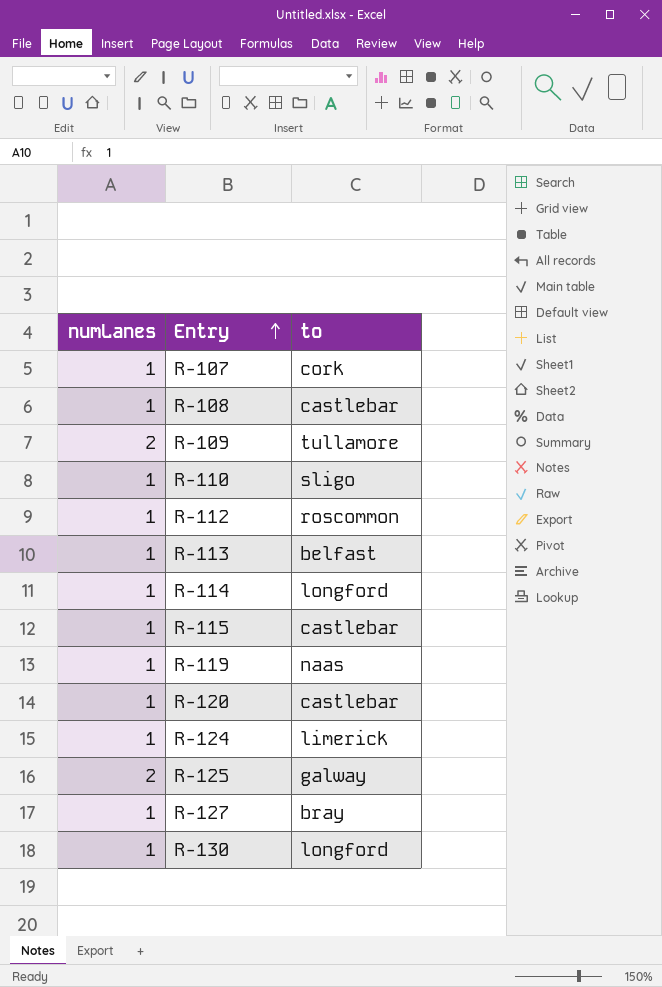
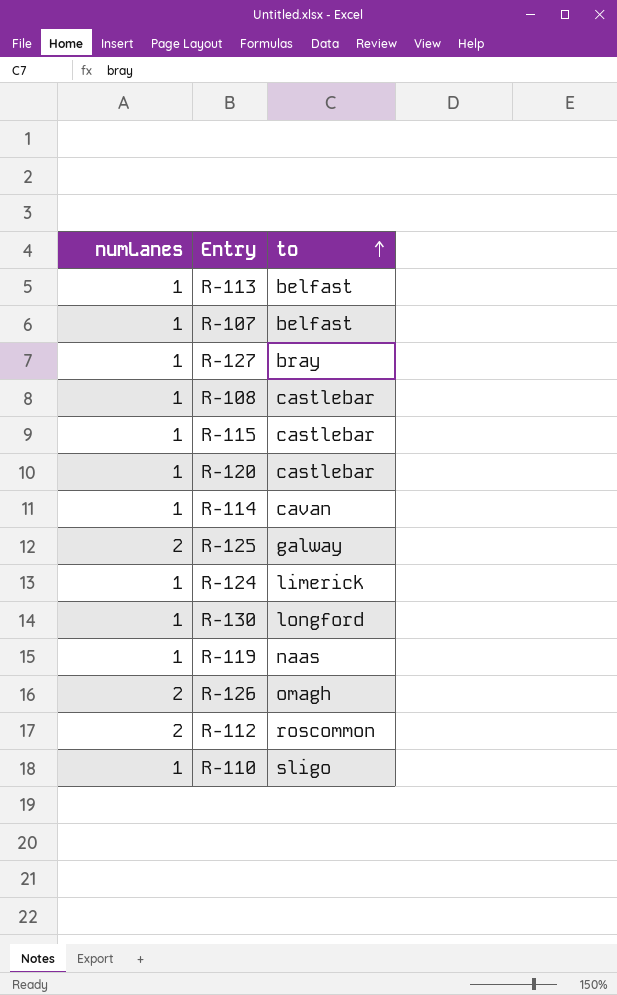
row order: Entry ascending -> to ascending
row R-109: 2 | tullamore -> none
R-107 | to: cork -> belfast
R-114 | to: longford -> cavan
row R-126: none -> 2 | omagh
R-112 | numLanes: 1 -> 2

